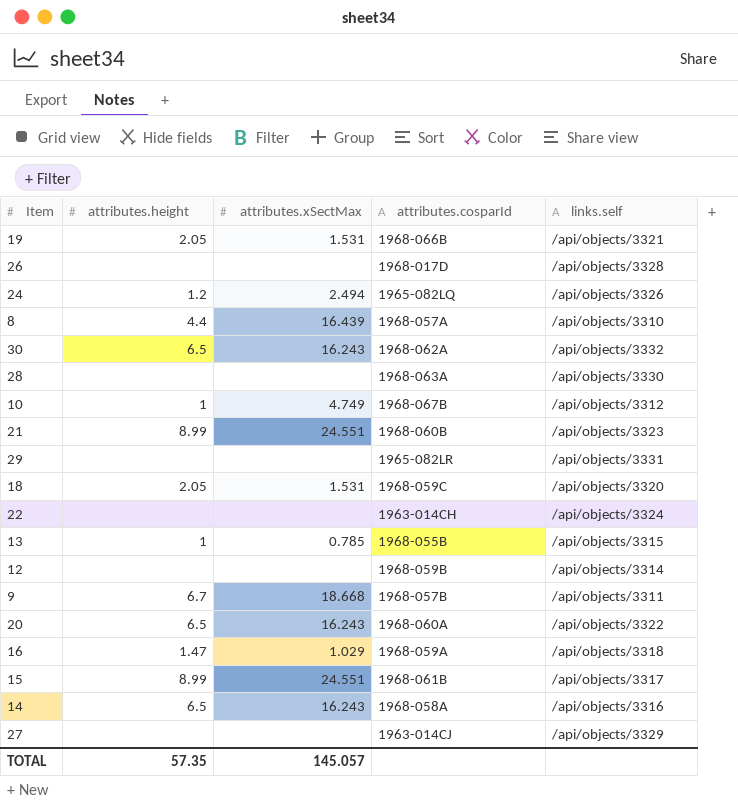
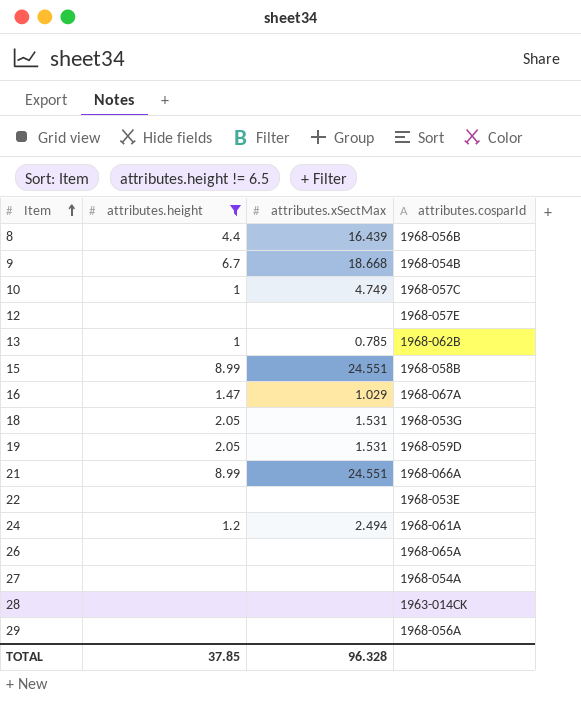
filter: none -> attributes.height != 6.5
row order: none -> Item ascending
column links.self | position: 5 -> none
8 | attributes.cosparId: 1968-057A -> 1968-056B
9 | attributes.cosparId: 1968-057B -> 1968-054B
10 | attributes.cosparId: 1968-067B -> 1968-057C
12 | attributes.cosparId: 1968-059B -> 1968-057E
13 | attributes.cosparId: 1968-055B -> 1968-062B
15 | attributes.cosparId: 1968-061B -> 1968-058B
16 | attributes.cosparId: 1968-059A -> 1968-067A
18 | attributes.cosparId: 1968-059C -> 1968-053G
19 | attributes.cosparId: 1968-066B -> 1968-059D
21 | attributes.cosparId: 1968-060B -> 1968-066A
22 | attributes.cosparId: 1963-014CH -> 1968-053E
24 | attributes.cosparId: 1965-082LQ -> 1968-061A
26 | attributes.cosparId: 1968-017D -> 1968-065A
27 | attributes.cosparId: 1963-014CJ -> 1968-054A
28 | attributes.cosparId: 1968-063A -> 1963-014CK
29 | attributes.cosparId: 1965-082LR -> 1968-056A
TOTAL | attributes.height: 57.35 -> 37.85
TOTAL | attributes.xSectMax: 145.057 -> 96.328

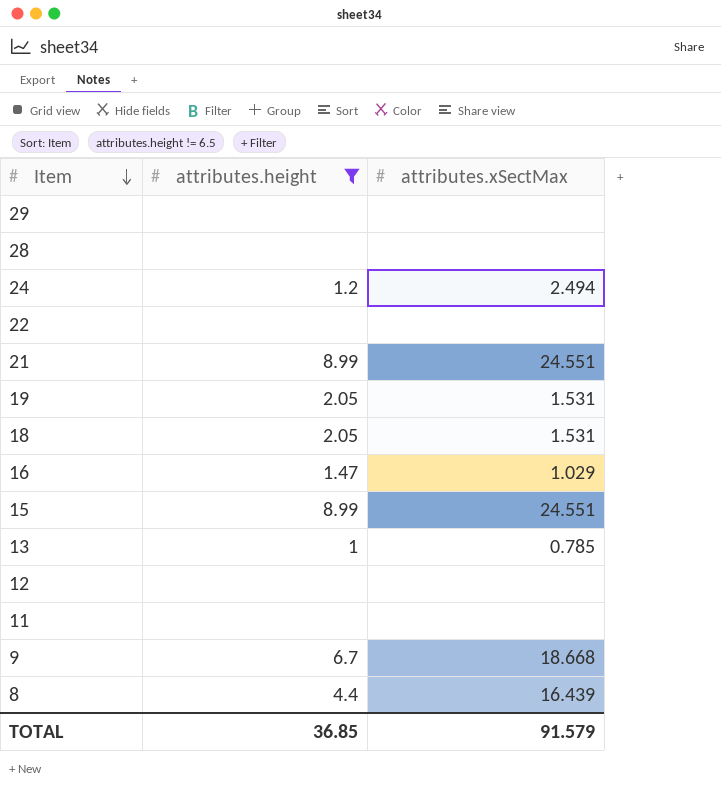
row order: Item ascending -> Item descending
column attributes.cosparId | position: 4 -> none
row 10: 1 | 4.749 | 1968-057C -> none
row 26: none | none | 1968-065A -> none
row 27: none | none | 1968-054A -> none
row 11: none -> none | none
TOTAL | attributes.height: 37.85 -> 36.85
TOTAL | attributes.xSectMax: 96.328 -> 91.579

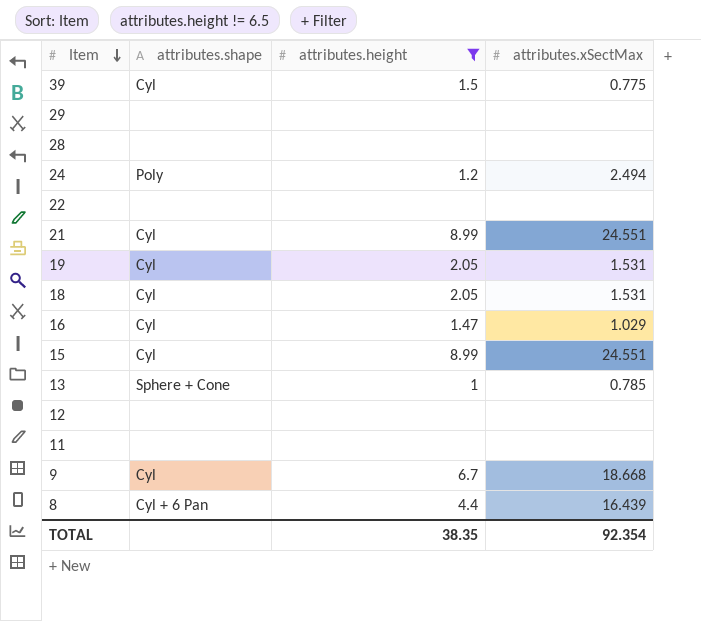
column attributes.shape | position: none -> 2
row 39: none -> Cyl | 1.5 | 0.775
TOTAL | attributes.height: 36.85 -> 38.35
TOTAL | attributes.xSectMax: 91.579 -> 92.354

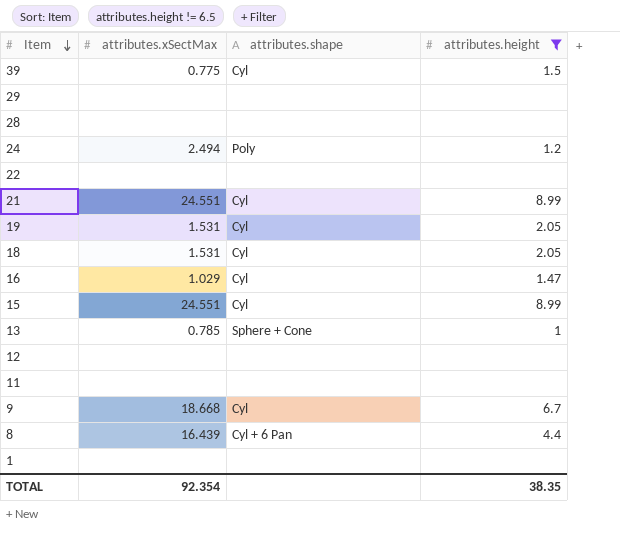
column attributes.xSectMax | position: 4 -> 2
row 1: none -> none | none | none

